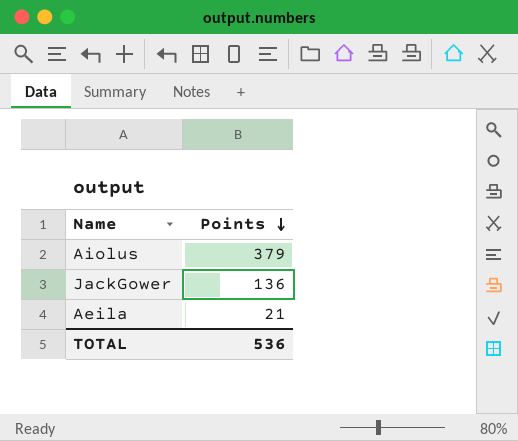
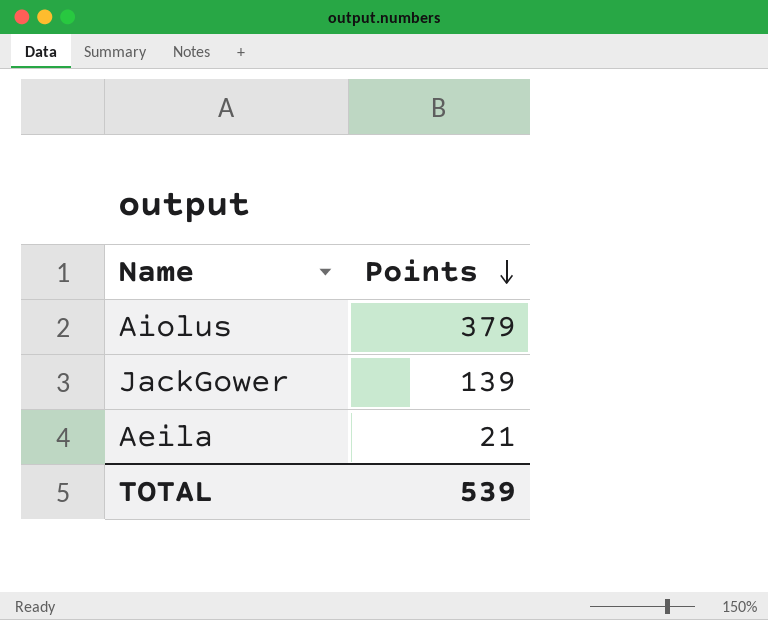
JackGower | Points: 136 -> 139
TOTAL | Points: 536 -> 539

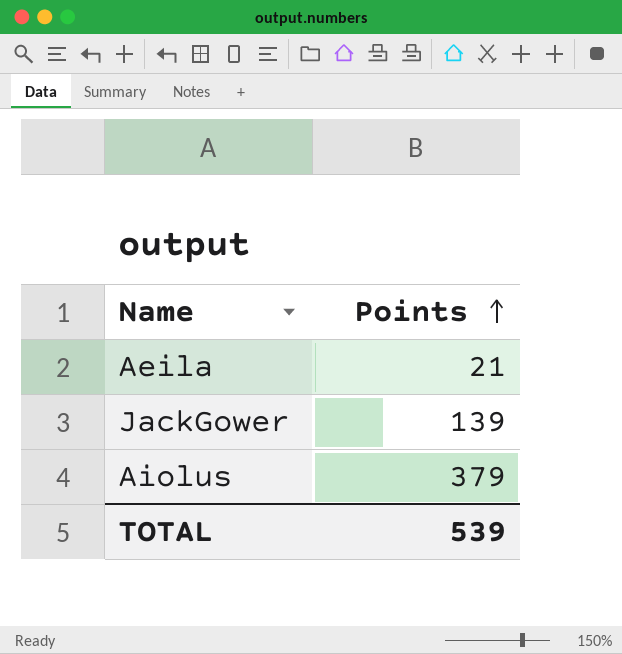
row order: Points descending -> Points ascending

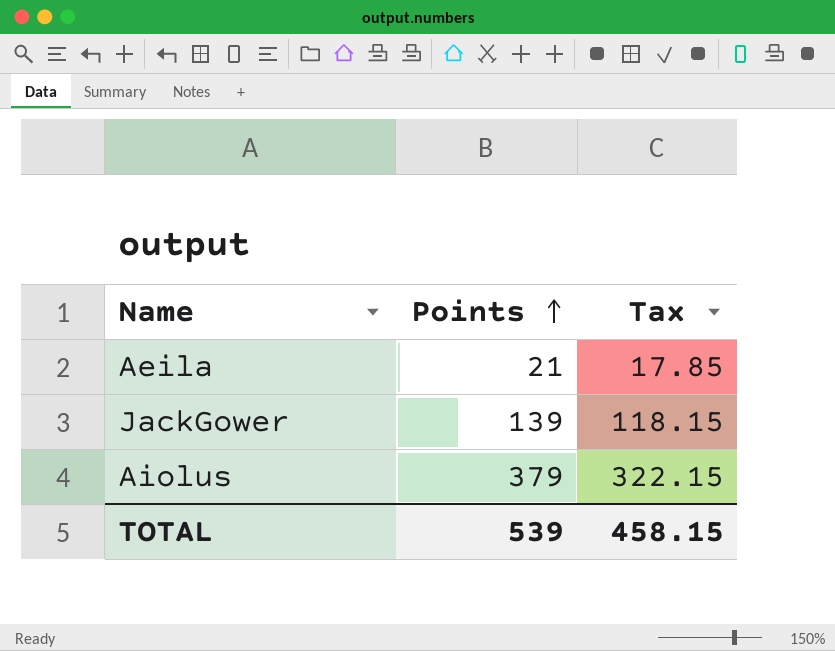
column Tax | formula: none -> [Points] * 0.85

